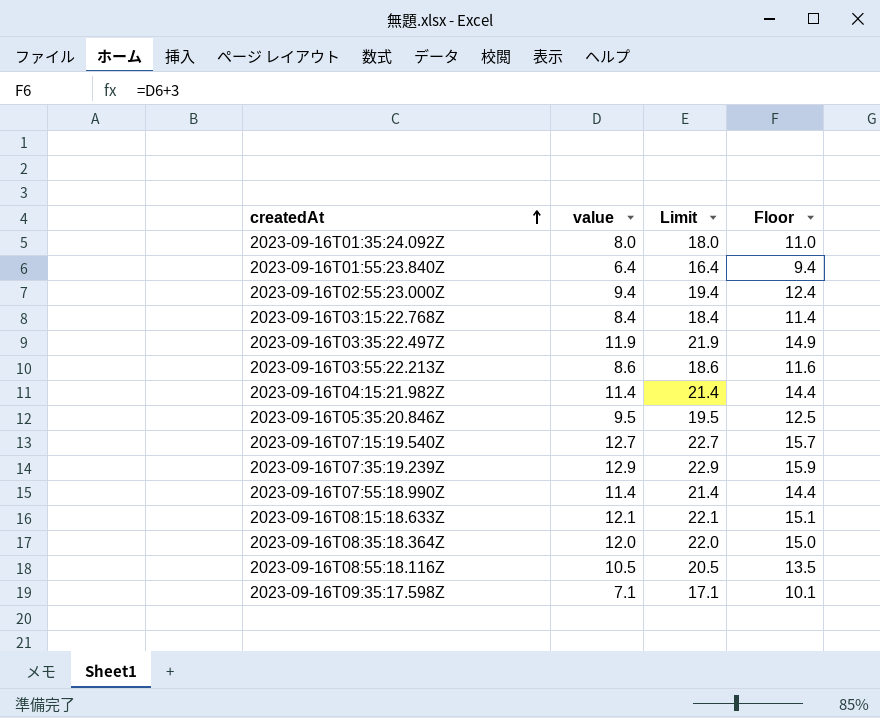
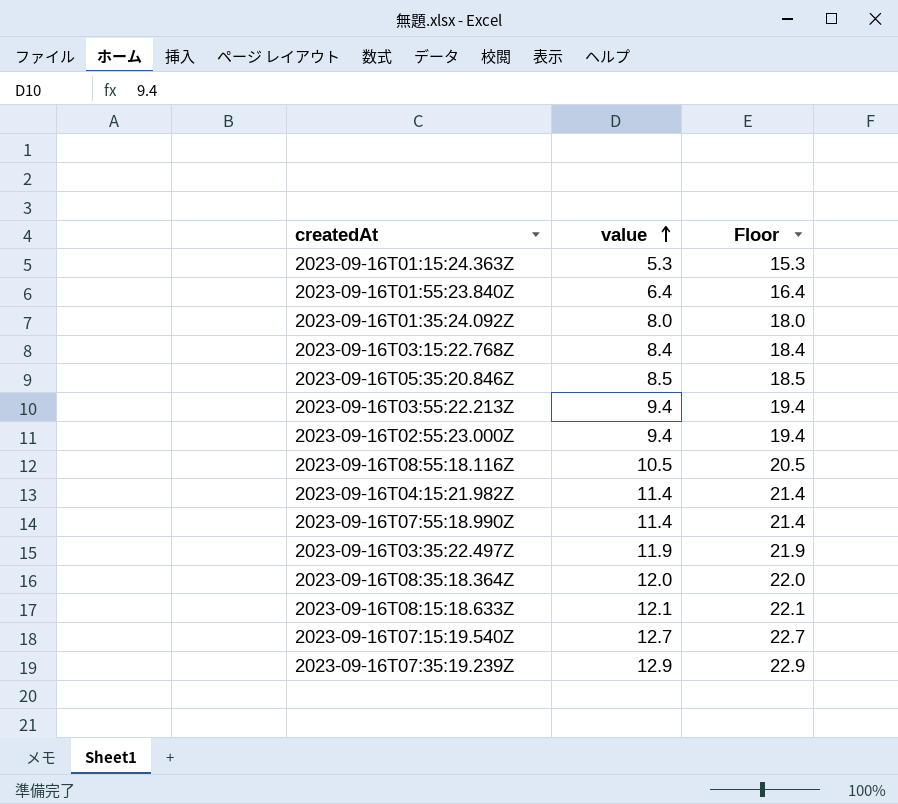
row order: createdAt ascending -> value ascending
column Limit | formula: [value] + 10 -> none
column Floor | formula: [value] + 3 -> [value] + 10
row 2023-09-16T09:35:17.598Z: 7.1 | 17.1 | 10.1 -> none
row 2023-09-16T01:15:24.363Z: none -> 5.3 | 15.3
2023-09-16T05:35:20.846Z | value: 9.5 -> 8.5
2023-09-16T03:55:22.213Z | value: 8.6 -> 9.4

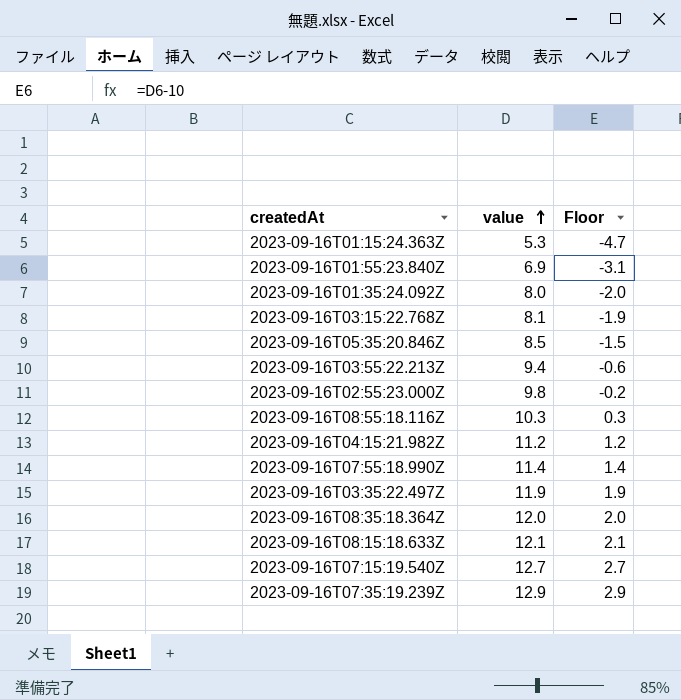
column Floor | formula: [value] + 10 -> [value] - 10
2023-09-16T01:55:23.840Z | value: 6.4 -> 6.9
2023-09-16T03:15:22.768Z | value: 8.4 -> 8.1
2023-09-16T02:55:23.000Z | value: 9.4 -> 9.8
2023-09-16T08:55:18.116Z | value: 10.5 -> 10.3
2023-09-16T04:15:21.982Z | value: 11.4 -> 11.2

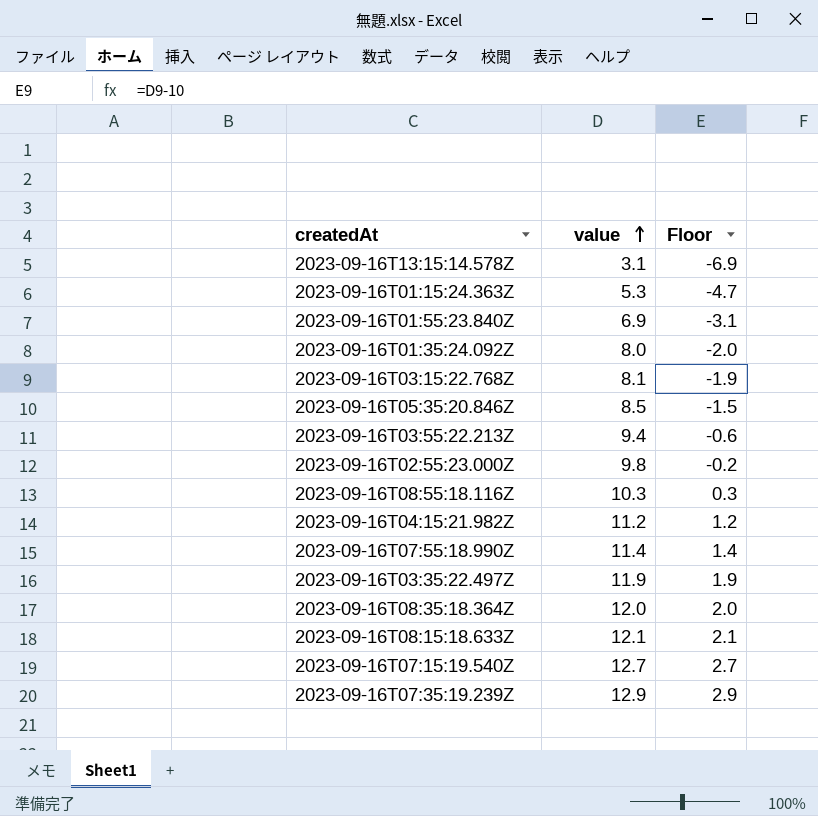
row 2023-09-16T13:15:14.578Z: none -> 3.1 | -6.9

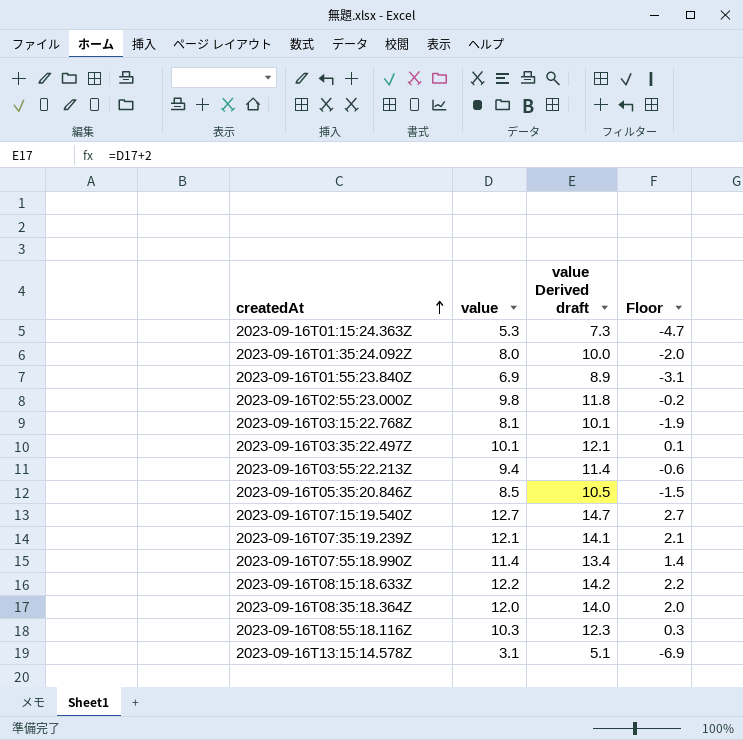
row order: value ascending -> createdAt ascending
column value Derived draft | formula: none -> [value] + 2
row 2023-09-16T04:15:21.982Z: 11.2 | 1.2 -> none
2023-09-16T03:35:22.497Z | value: 11.9 -> 10.1
2023-09-16T03:35:22.497Z | Floor: 1.9 -> 0.1
2023-09-16T07:35:19.239Z | value: 12.9 -> 12.1
2023-09-16T07:35:19.239Z | Floor: 2.9 -> 2.1
2023-09-16T08:15:18.633Z | value: 12.1 -> 12.2
2023-09-16T08:15:18.633Z | Floor: 2.1 -> 2.2

